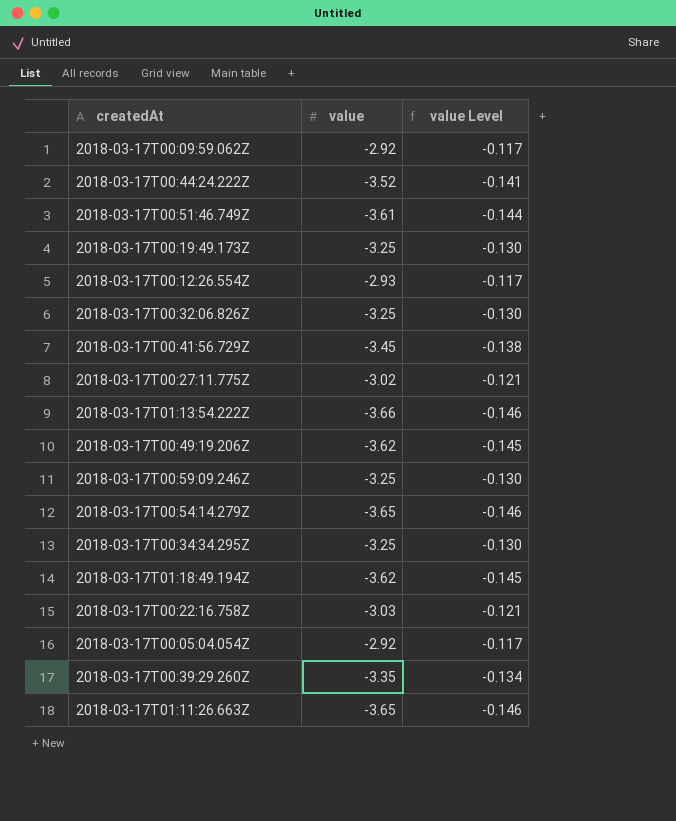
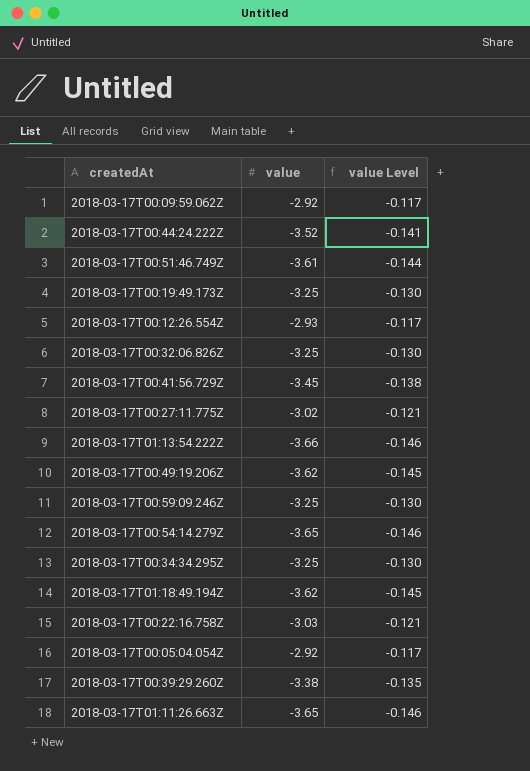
2018-03-17T00:39:29.260Z | value: -3.35 -> -3.38
2018-03-17T00:39:29.260Z | value Level: -0.134 -> -0.135

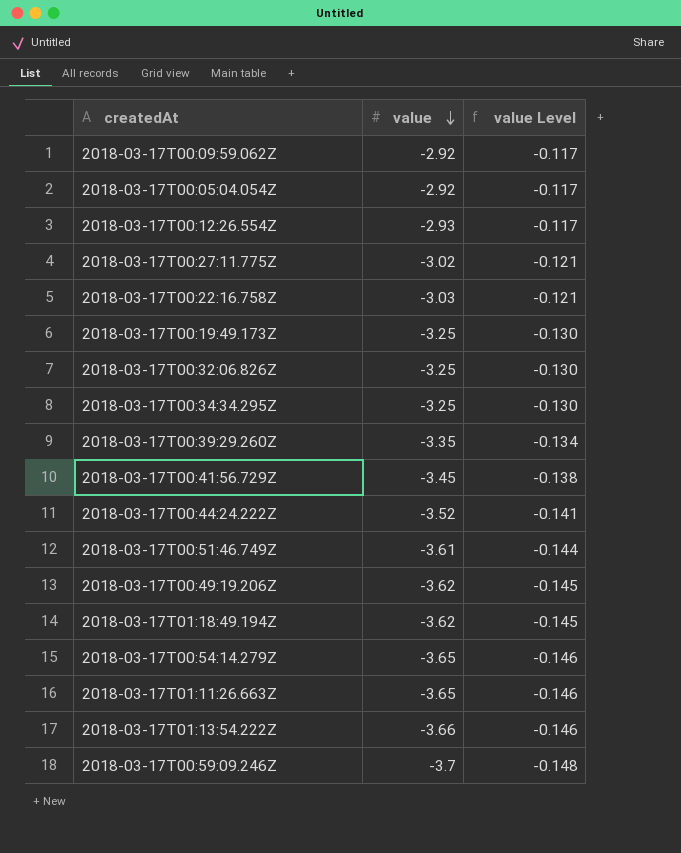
row order: none -> value descending
2018-03-17T00:39:29.260Z | value: -3.38 -> -3.35
2018-03-17T00:39:29.260Z | value Level: -0.135 -> -0.134
2018-03-17T00:59:09.246Z | value: -3.25 -> -3.7
2018-03-17T00:59:09.246Z | value Level: -0.130 -> -0.148

